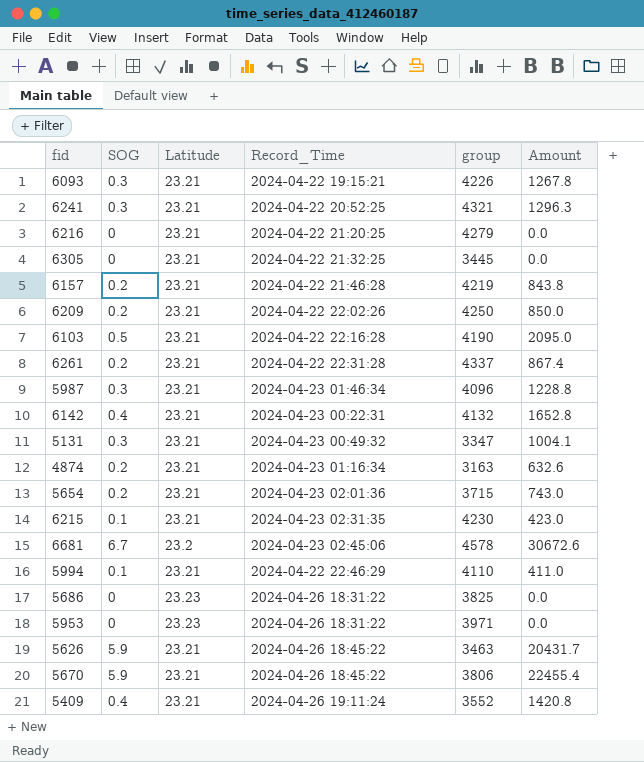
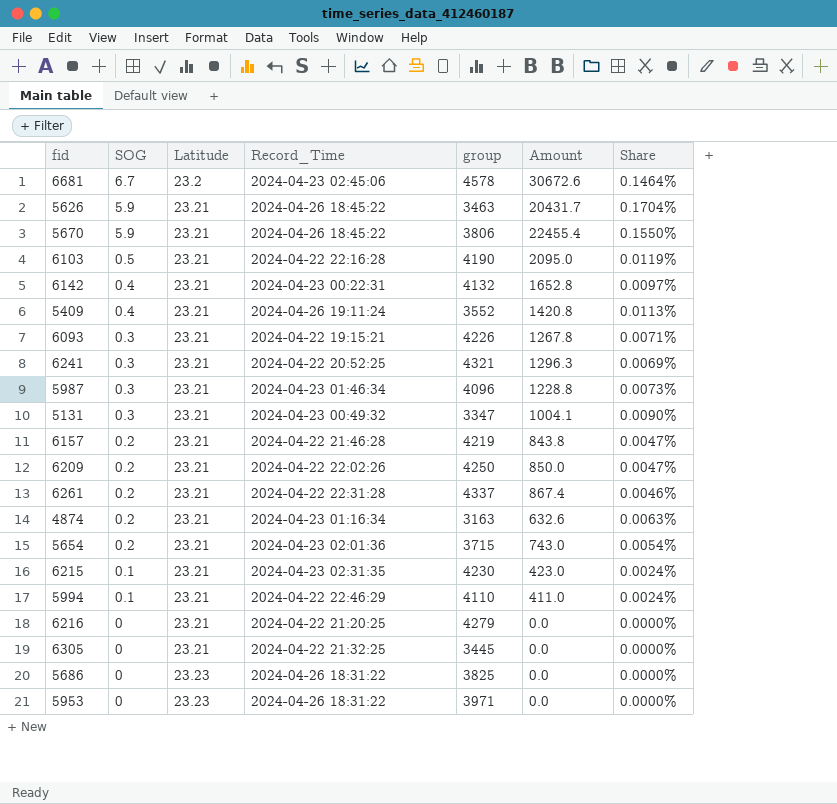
row order: none -> SOG descending
column Share | formula: none -> [SOG] / [group]

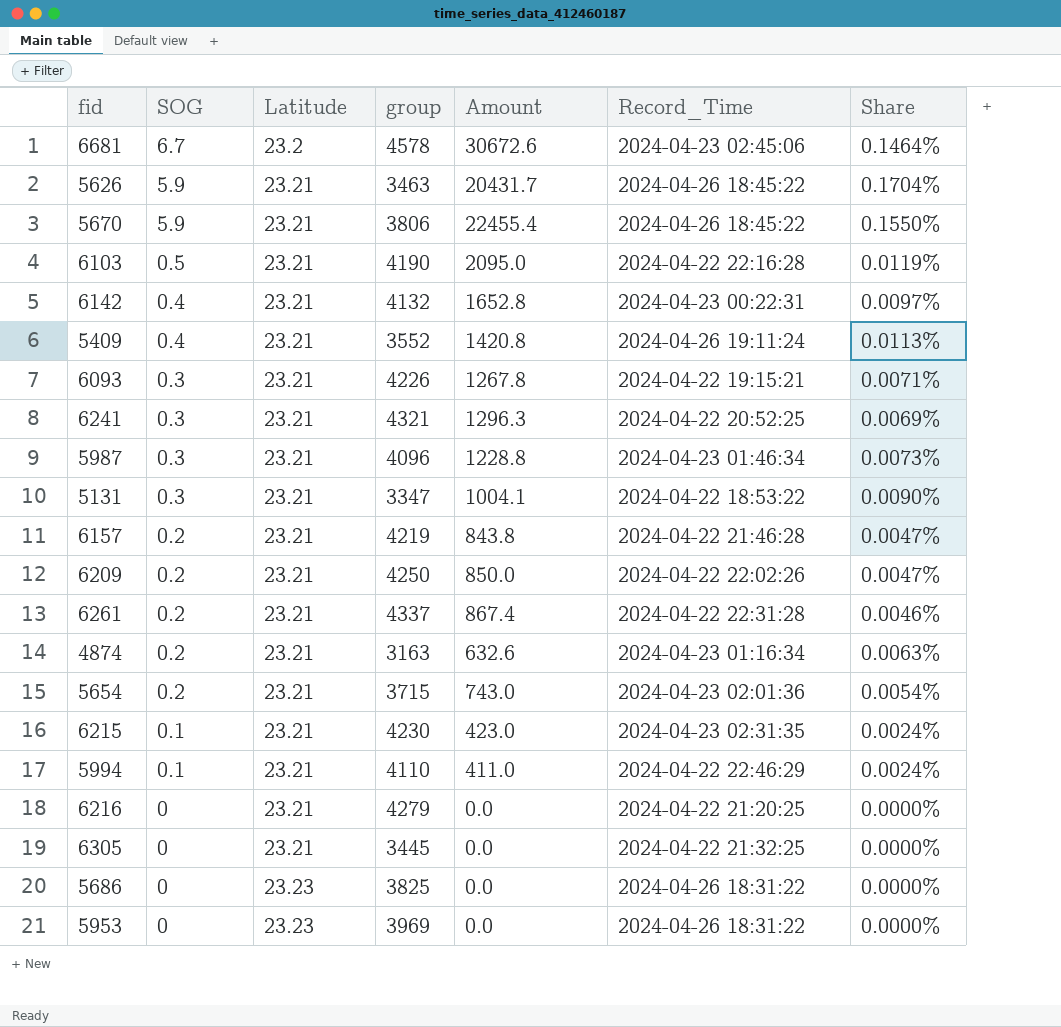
column Record_Time | position: 4 -> 6
5131 | Record_Time: 2024-04-23 00:49:32 -> 2024-04-22 18:53:22
5953 | group: 3971 -> 3969

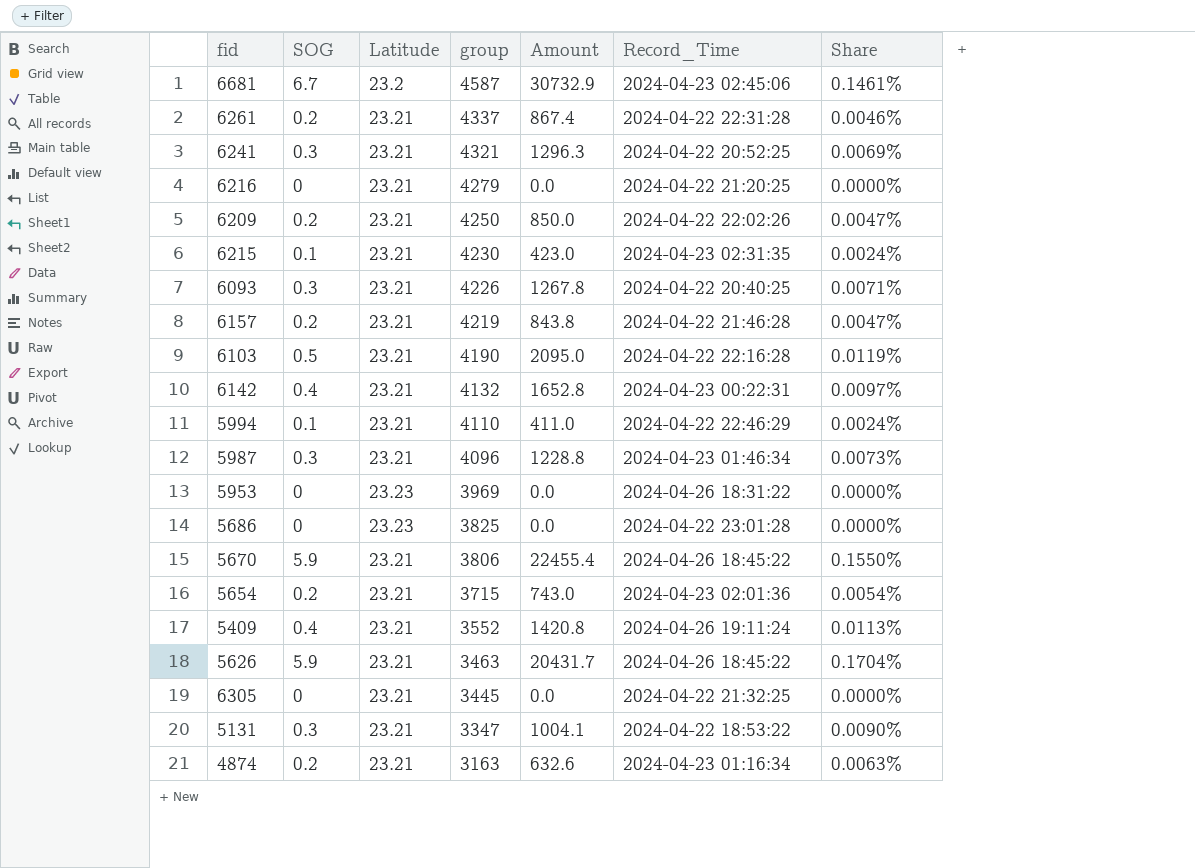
row order: SOG descending -> group descending
6681 | group: 4578 -> 4587
6681 | Amount: 30672.6 -> 30732.9
6681 | Share: 0.1464% -> 0.1461%
6093 | Record_Time: 2024-04-22 19:15:21 -> 2024-04-22 20:40:25
5686 | Record_Time: 2024-04-26 18:31:22 -> 2024-04-22 23:01:28

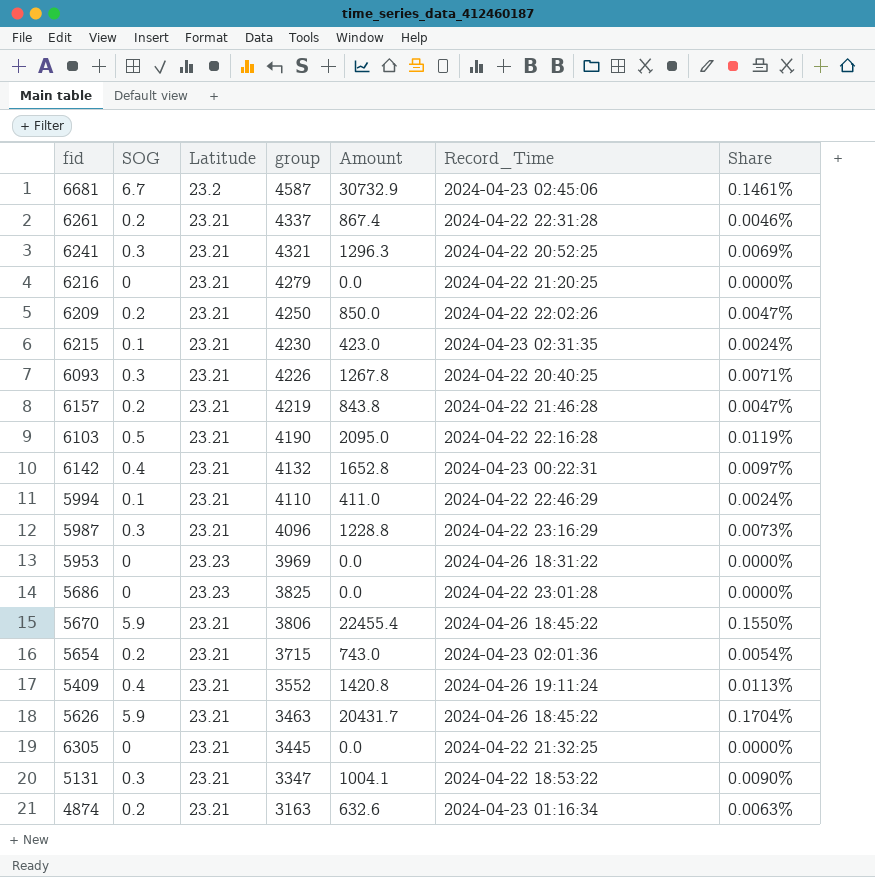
5987 | Record_Time: 2024-04-23 01:46:34 -> 2024-04-22 23:16:29

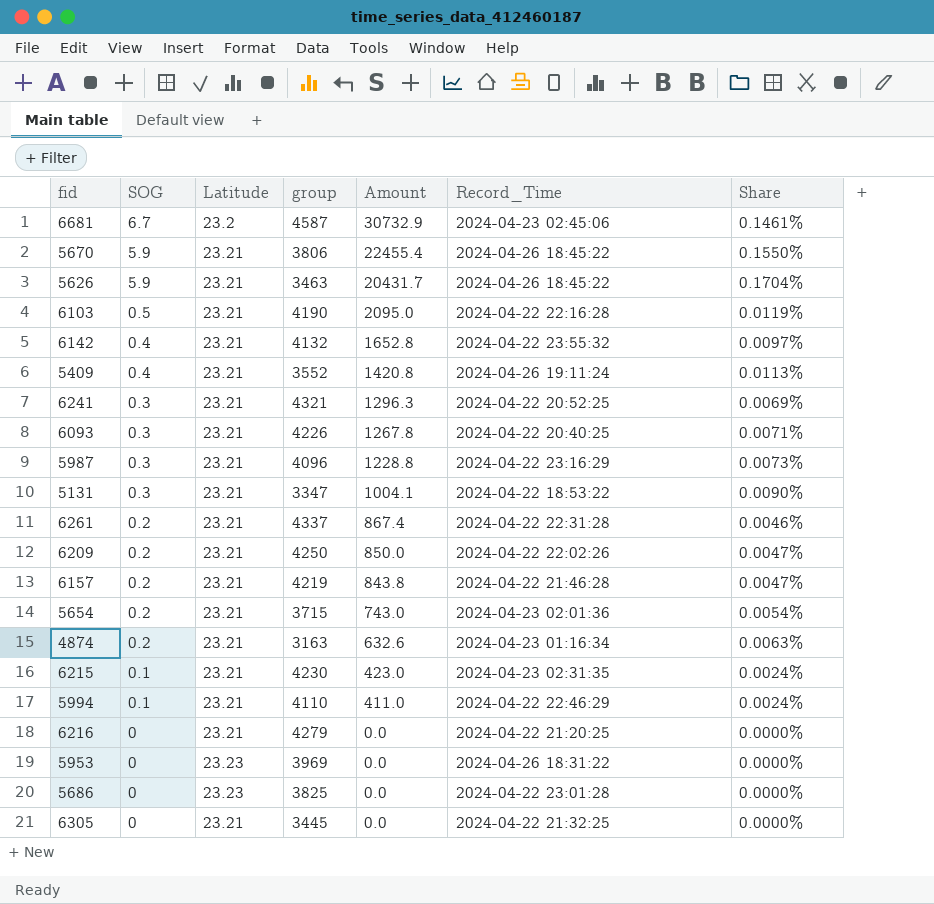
row order: group descending -> SOG descending
6142 | Record_Time: 2024-04-23 00:22:31 -> 2024-04-22 23:55:32

